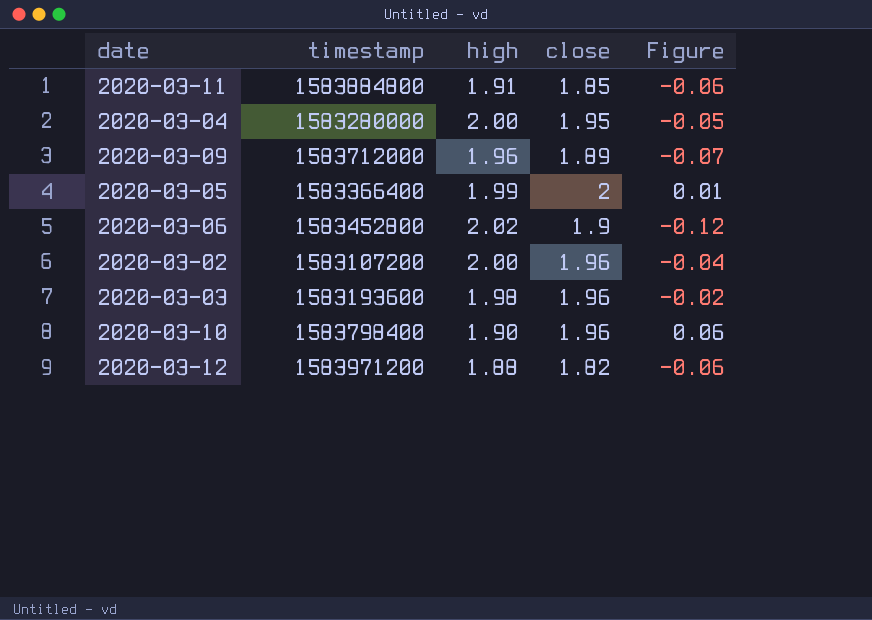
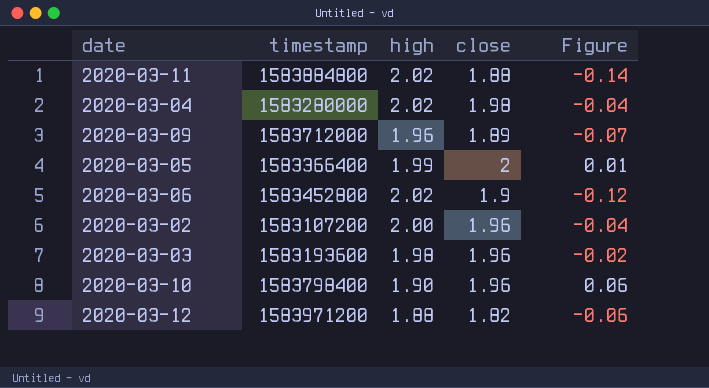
2020-03-11 | high: 1.91 -> 2.02
2020-03-11 | close: 1.85 -> 1.88
2020-03-11 | Figure: -0.06 -> -0.14
2020-03-04 | high: 2.00 -> 2.02
2020-03-04 | close: 1.95 -> 1.98
2020-03-04 | Figure: -0.05 -> -0.04

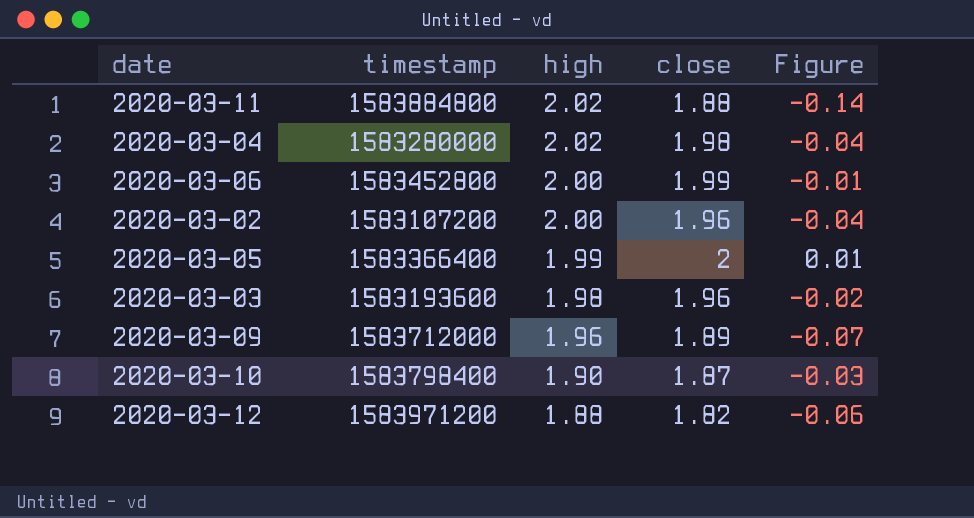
row order: none -> high descending
2020-03-06 | high: 2.02 -> 2.00
2020-03-06 | close: 1.9 -> 1.99
2020-03-06 | Figure: -0.12 -> -0.01
2020-03-10 | close: 1.96 -> 1.87
2020-03-10 | Figure: 0.06 -> -0.03

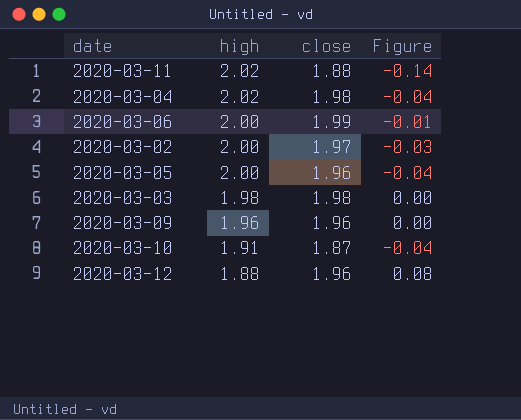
column timestamp | position: 2 -> none
2020-03-02 | close: 1.96 -> 1.97
2020-03-02 | Figure: -0.04 -> -0.03
2020-03-05 | high: 1.99 -> 2.00
2020-03-05 | close: 2 -> 1.96
2020-03-05 | Figure: 0.01 -> -0.04
2020-03-03 | close: 1.96 -> 1.98
2020-03-03 | Figure: -0.02 -> 0.00
2020-03-09 | close: 1.89 -> 1.96
2020-03-09 | Figure: -0.07 -> 0.00
2020-03-10 | high: 1.90 -> 1.91
2020-03-10 | Figure: -0.03 -> -0.04
2020-03-12 | close: 1.82 -> 1.96
2020-03-12 | Figure: -0.06 -> 0.08

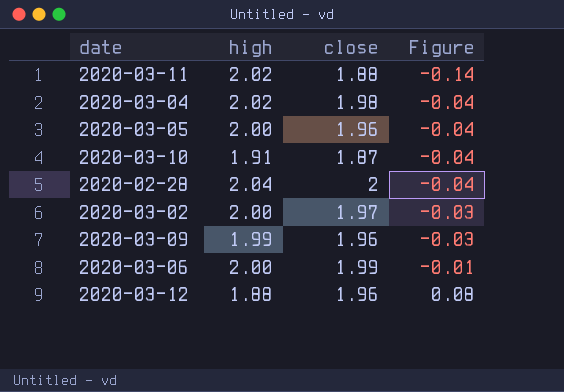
row order: high descending -> Figure ascending
row 2020-03-03: 1.98 | 1.98 | 0.00 -> none
row 2020-02-28: none -> 2.04 | 2 | -0.04
2020-03-09 | high: 1.96 -> 1.99
2020-03-09 | Figure: 0.00 -> -0.03

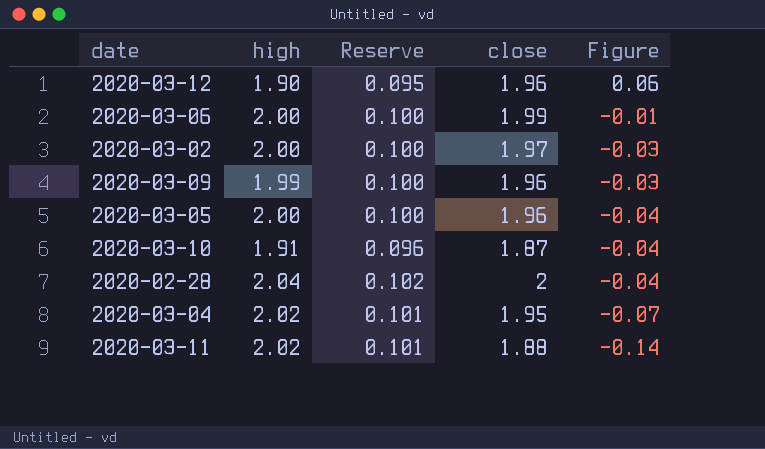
row order: Figure ascending -> Figure descending
column Reserve | formula: none -> [high] * 0.05
2020-03-12 | high: 1.88 -> 1.90
2020-03-12 | Figure: 0.08 -> 0.06
2020-03-04 | close: 1.98 -> 1.95
2020-03-04 | Figure: -0.04 -> -0.07

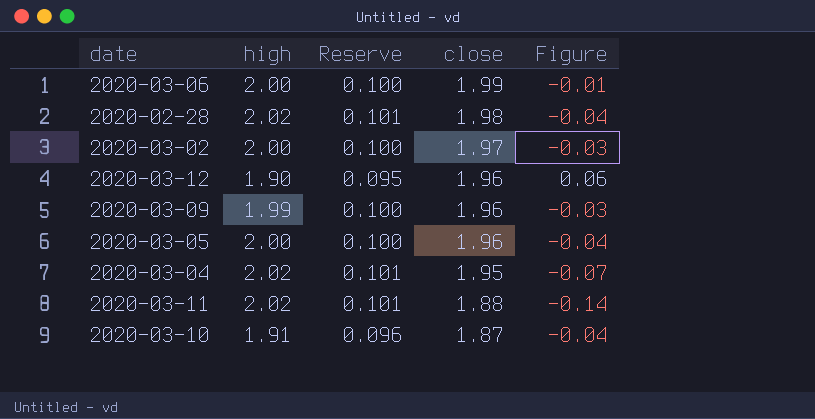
row order: Figure descending -> close descending
2020-02-28 | high: 2.04 -> 2.02
2020-02-28 | Reserve: 0.102 -> 0.101
2020-02-28 | close: 2 -> 1.98

